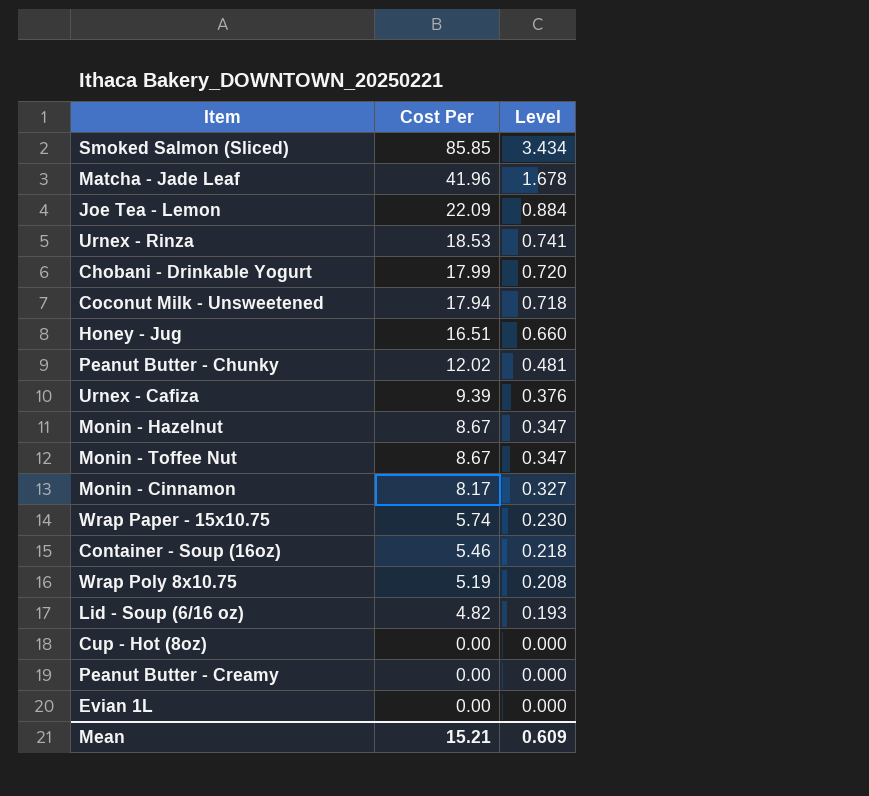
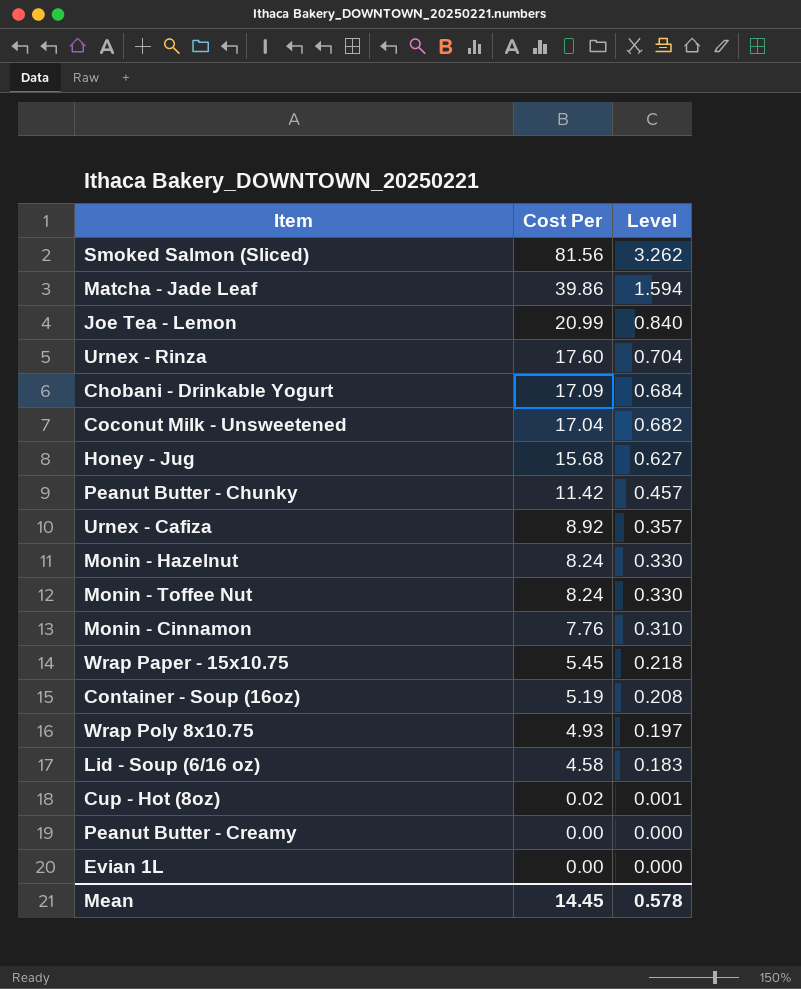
Smoked Salmon (Sliced) | Cost Per: 85.85 -> 81.56
Smoked Salmon (Sliced) | Level: 3.434 -> 3.262
Matcha - Jade Leaf | Cost Per: 41.96 -> 39.86
Matcha - Jade Leaf | Level: 1.678 -> 1.594
Joe Tea - Lemon | Cost Per: 22.09 -> 20.99
Joe Tea - Lemon | Level: 0.884 -> 0.840
Urnex - Rinza | Cost Per: 18.53 -> 17.60
Urnex - Rinza | Level: 0.741 -> 0.704
Chobani - Drinkable Yogurt | Cost Per: 17.99 -> 17.09
Chobani - Drinkable Yogurt | Level: 0.720 -> 0.684
Coconut Milk - Unsweetened | Cost Per: 17.94 -> 17.04
Coconut Milk - Unsweetened | Level: 0.718 -> 0.682
Honey - Jug | Cost Per: 16.51 -> 15.68
Honey - Jug | Level: 0.660 -> 0.627
Peanut Butter - Chunky | Cost Per: 12.02 -> 11.42
Peanut Butter - Chunky | Level: 0.481 -> 0.457
Urnex - Cafiza | Cost Per: 9.39 -> 8.92
Urnex - Cafiza | Level: 0.376 -> 0.357
Monin - Hazelnut | Cost Per: 8.67 -> 8.24
Monin - Hazelnut | Level: 0.347 -> 0.330
Monin - Toffee Nut | Cost Per: 8.67 -> 8.24
Monin - Toffee Nut | Level: 0.347 -> 0.330
Monin - Cinnamon | Cost Per: 8.17 -> 7.76
Monin - Cinnamon | Level: 0.327 -> 0.310
Wrap Paper - 15x10.75 | Cost Per: 5.74 -> 5.45
Wrap Paper - 15x10.75 | Level: 0.230 -> 0.218
Container - Soup (16oz) | Cost Per: 5.46 -> 5.19
Container - Soup (16oz) | Level: 0.218 -> 0.208
Wrap Poly 8x10.75 | Cost Per: 5.19 -> 4.93
Wrap Poly 8x10.75 | Level: 0.208 -> 0.197
Lid - Soup (6/16 oz) | Cost Per: 4.82 -> 4.58
Lid - Soup (6/16 oz) | Level: 0.193 -> 0.183
Cup - Hot (8oz) | Cost Per: 0.00 -> 0.02
Cup - Hot (8oz) | Level: 0.000 -> 0.001
Mean | Cost Per: 15.21 -> 14.45
Mean | Level: 0.609 -> 0.578

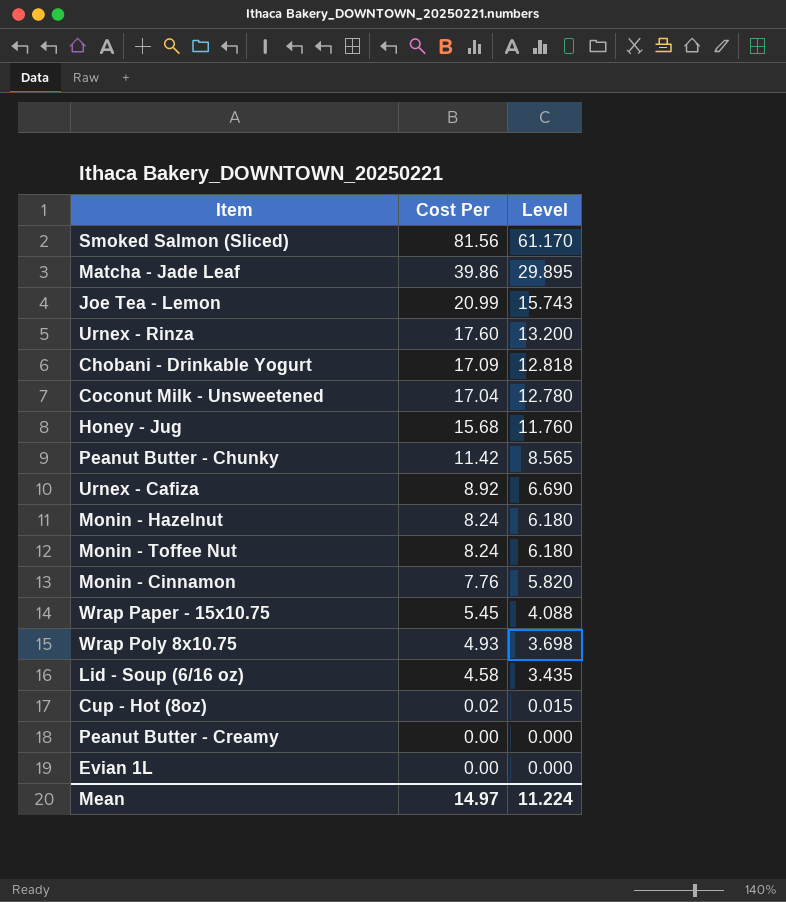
column Level | formula: [Cost Per] * 0.04 -> [Cost Per] * 0.75
row Container - Soup (16oz): 5.19 | 0.208 -> none
Mean | Cost Per: 14.45 -> 14.97
Mean | Level: 0.578 -> 11.224

